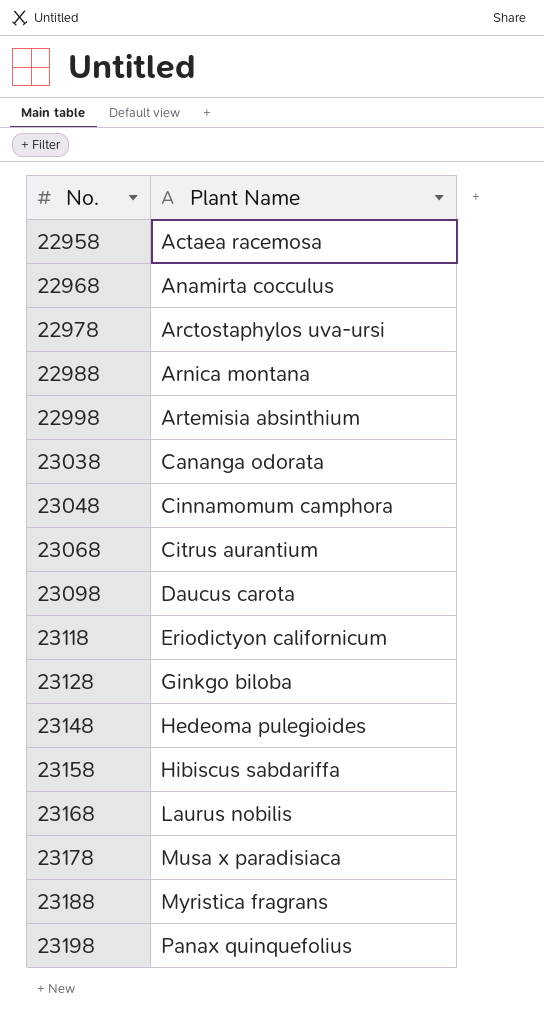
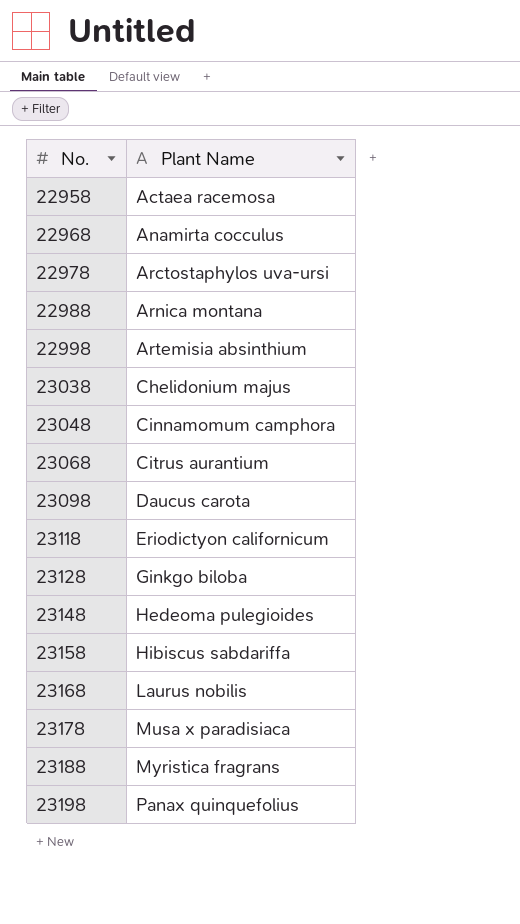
23038 | Plant Name: Cananga odorata -> Chelidonium majus

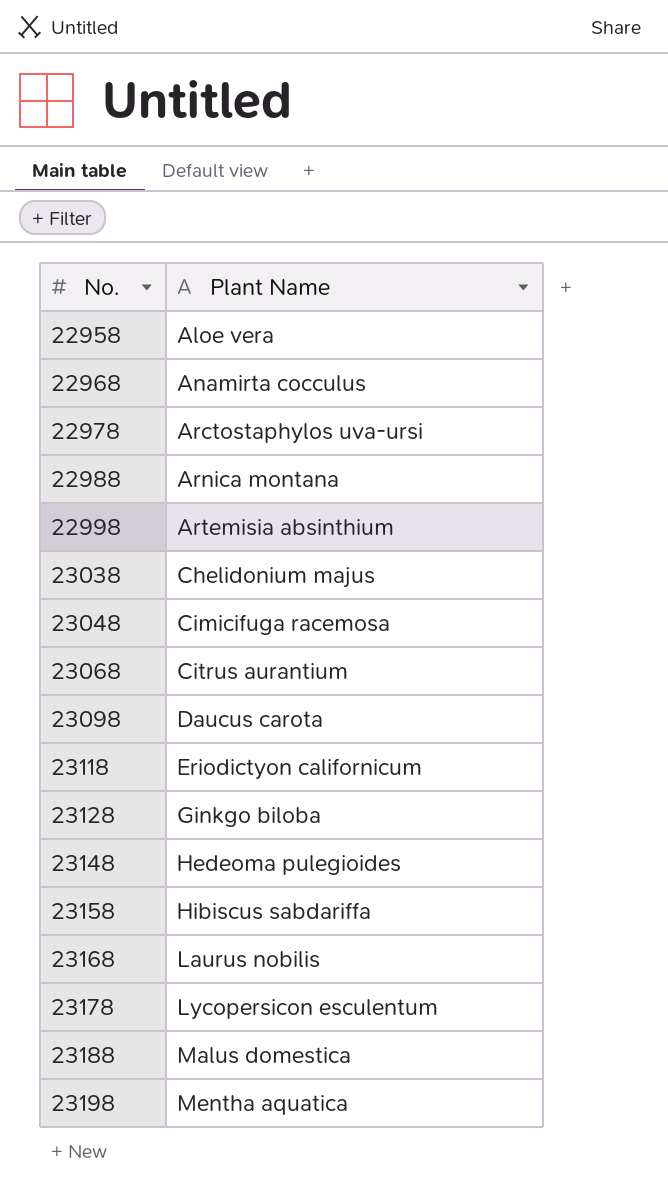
22958 | Plant Name: Actaea racemosa -> Aloe vera
23048 | Plant Name: Cinnamomum camphora -> Cimicifuga racemosa
23178 | Plant Name: Musa x paradisiaca -> Lycopersicon esculentum
23188 | Plant Name: Myristica fragrans -> Malus domestica
23198 | Plant Name: Panax quinquefolius -> Mentha aquatica

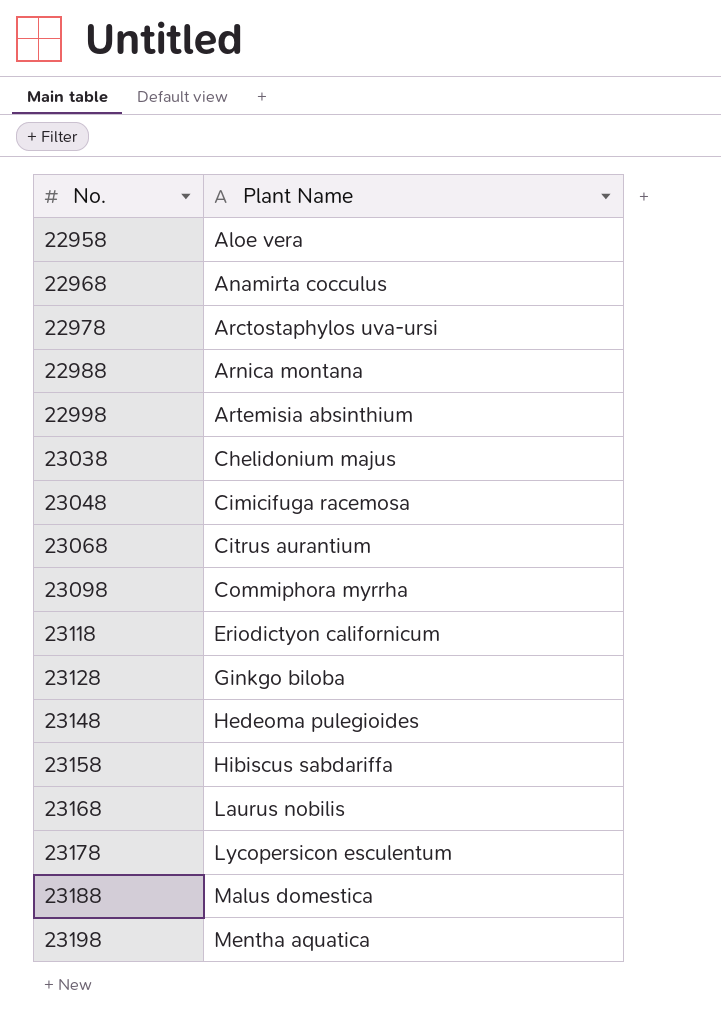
23098 | Plant Name: Daucus carota -> Commiphora myrrha

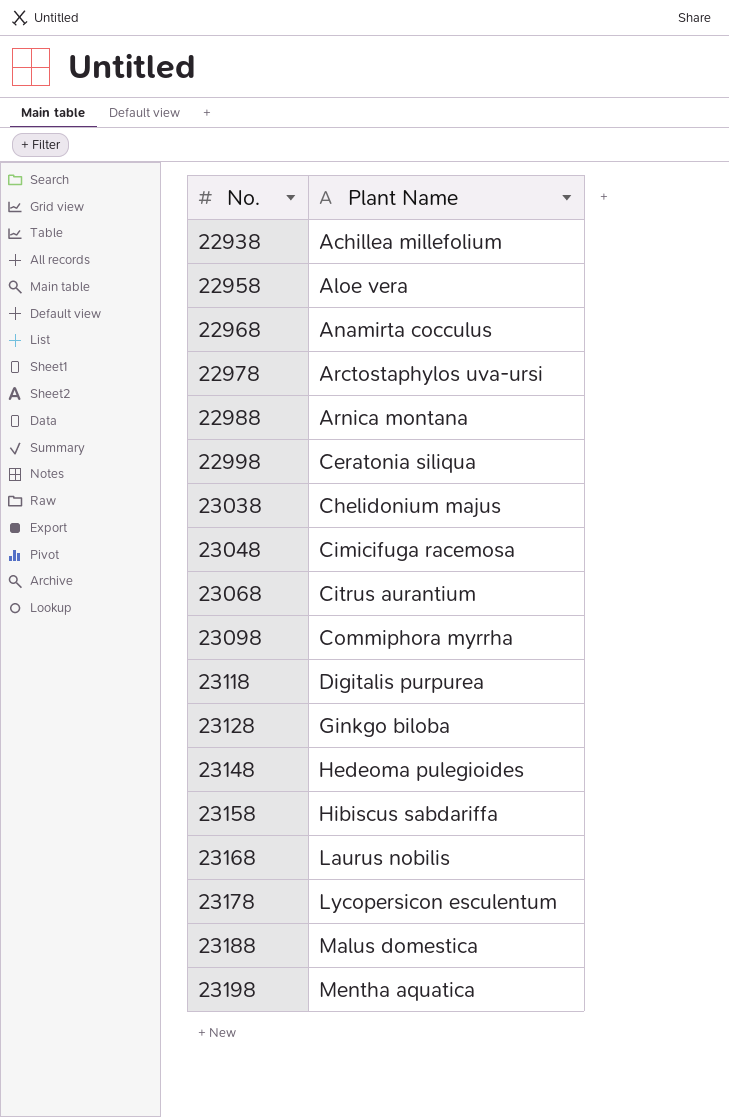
row 22938: none -> Achillea millefolium
22998 | Plant Name: Artemisia absinthium -> Ceratonia siliqua
23118 | Plant Name: Eriodictyon californicum -> Digitalis purpurea

